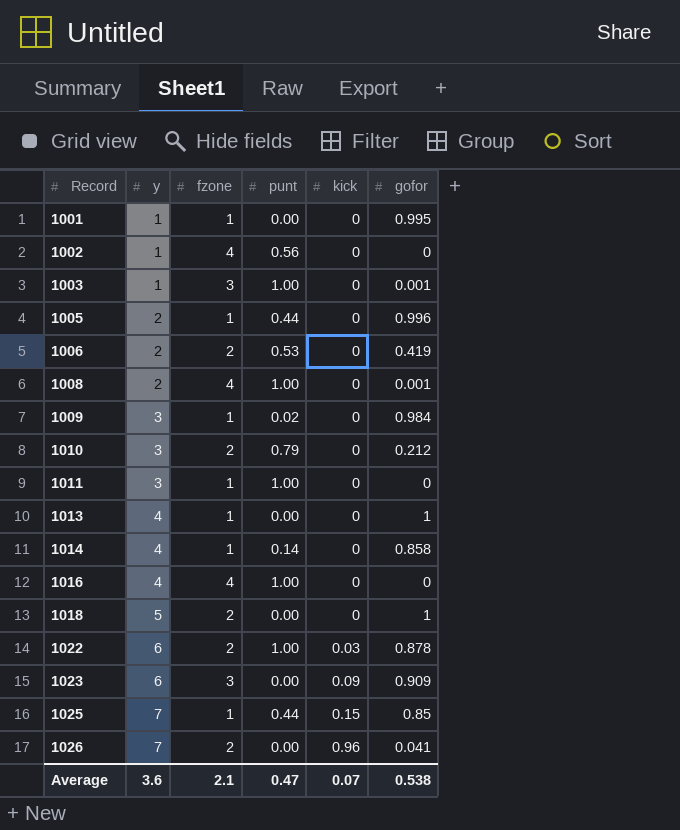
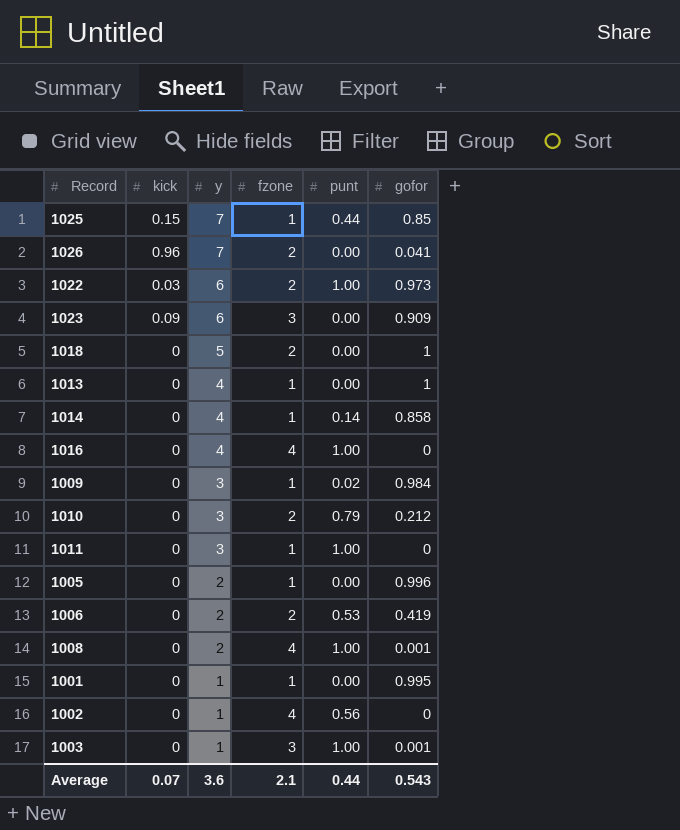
row order: Record ascending -> y descending
column kick | position: 5 -> 2
1022 | gofor: 0.878 -> 0.973
1005 | punt: 0.44 -> 0.00
Average | punt: 0.47 -> 0.44
Average | gofor: 0.538 -> 0.543

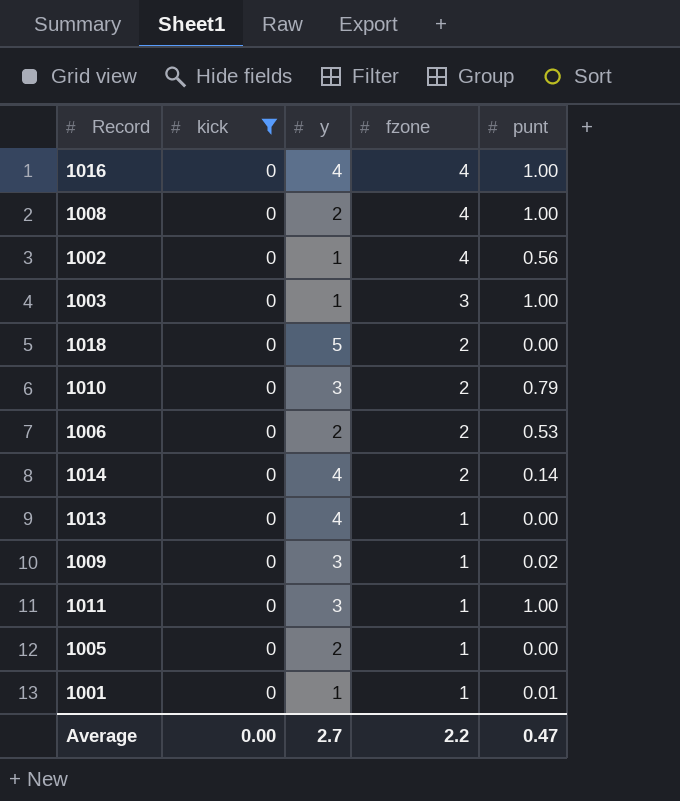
filter: none -> kick = 0
row order: y descending -> fzone descending
column gofor | position: 6 -> none
1014 | fzone: 1 -> 2
1001 | punt: 0.00 -> 0.01
Average | kick: 0.07 -> 0.00
Average | y: 3.6 -> 2.7
Average | fzone: 2.1 -> 2.2
Average | punt: 0.44 -> 0.47

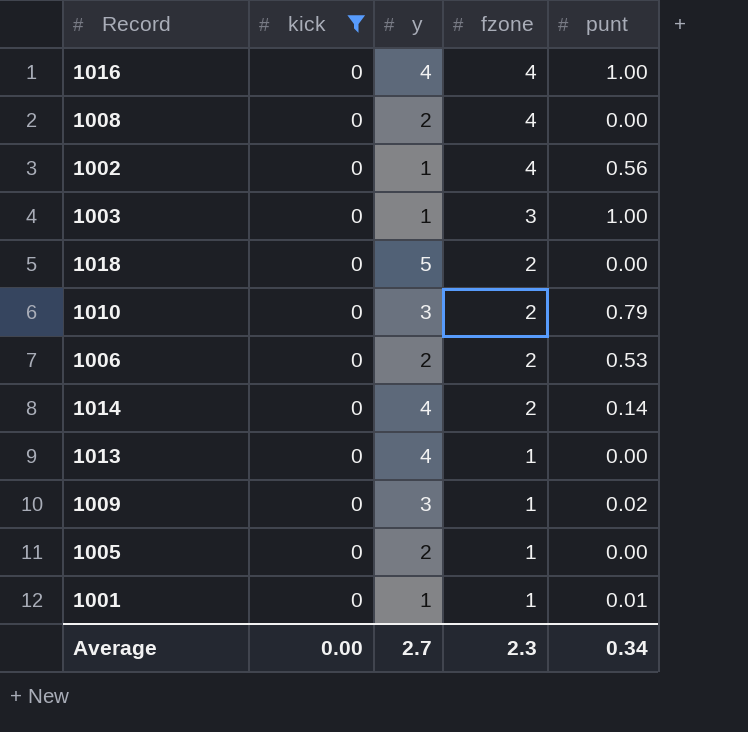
row 1011: 0 | 3 | 1 | 1.00 -> none
1008 | punt: 1.00 -> 0.00
Average | fzone: 2.2 -> 2.3
Average | punt: 0.47 -> 0.34

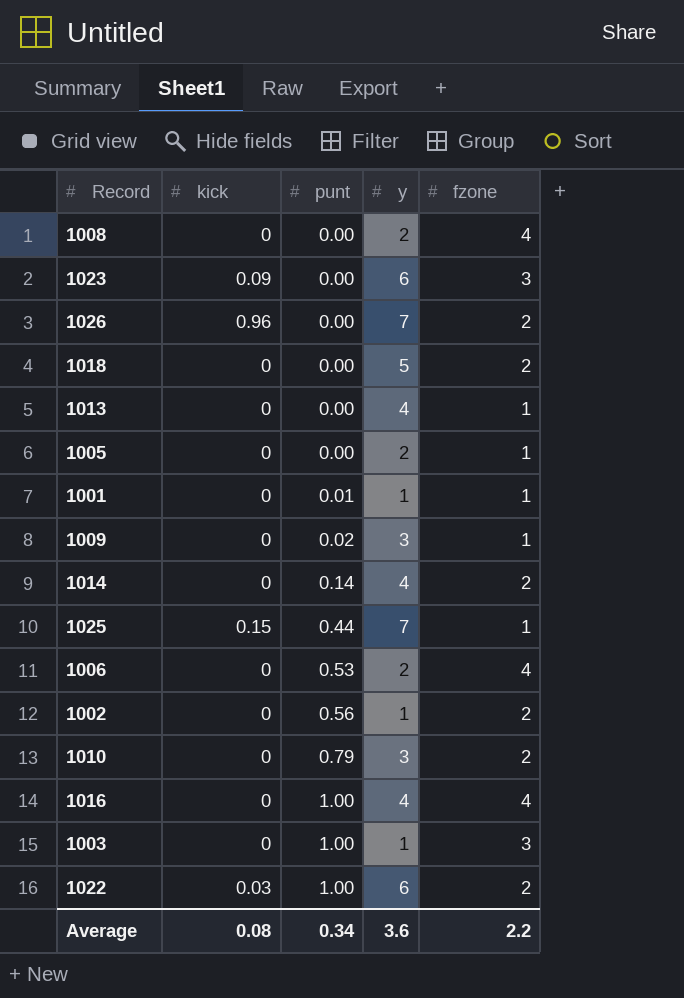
filter: kick = 0 -> none
row order: fzone descending -> punt ascending
column punt | position: 5 -> 3
1006 | fzone: 2 -> 4
1002 | fzone: 4 -> 2
Average | kick: 0.00 -> 0.08
Average | y: 2.7 -> 3.6
Average | fzone: 2.3 -> 2.2

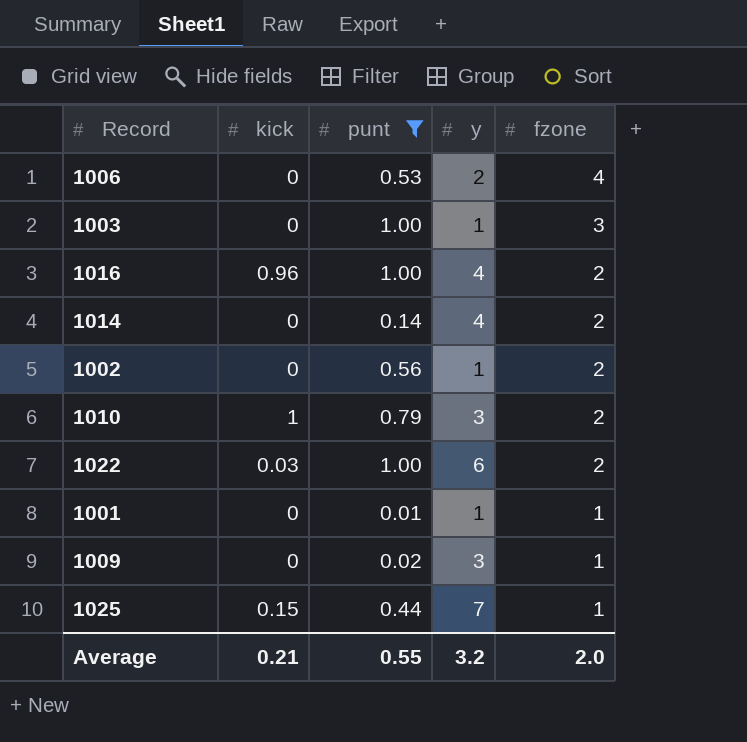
filter: none -> punt != 0.00
row order: punt ascending -> fzone descending
1016 | kick: 0 -> 0.96
1016 | fzone: 4 -> 2
1010 | kick: 0 -> 1
Average | kick: 0.08 -> 0.21
Average | punt: 0.34 -> 0.55
Average | y: 3.6 -> 3.2
Average | fzone: 2.2 -> 2.0

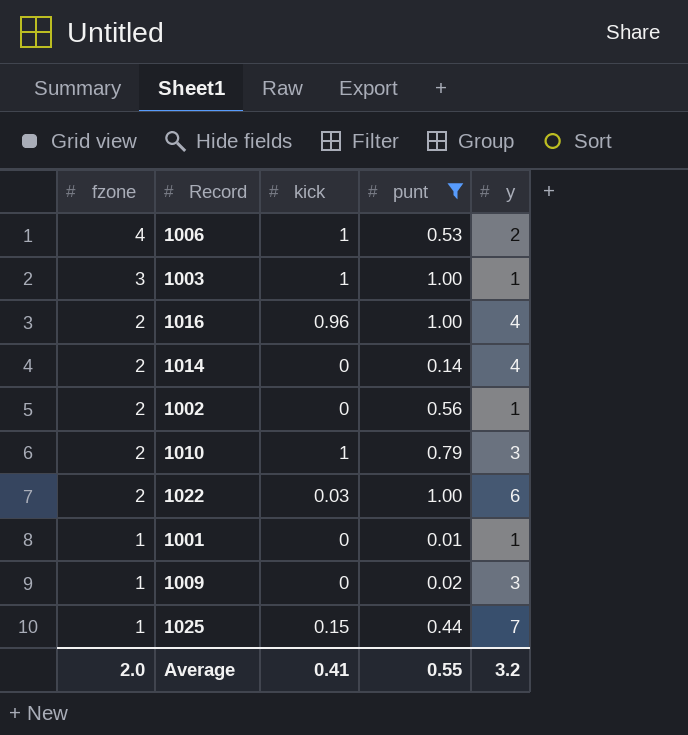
column fzone | position: 5 -> 1
1006 | kick: 0 -> 1
1003 | kick: 0 -> 1
Average | kick: 0.21 -> 0.41

